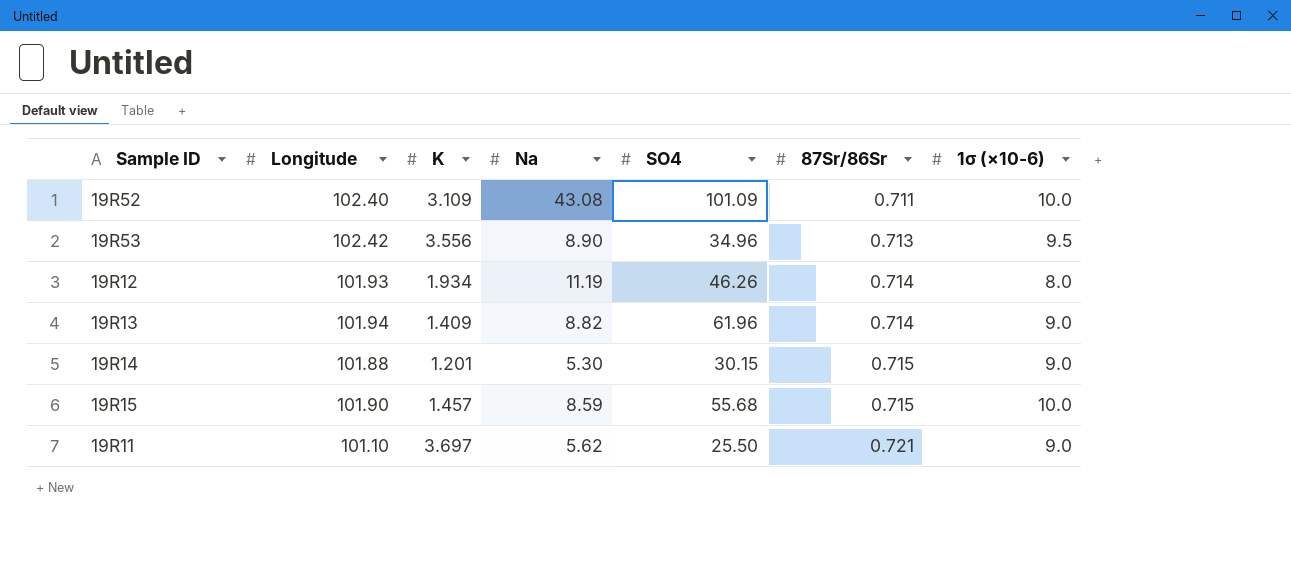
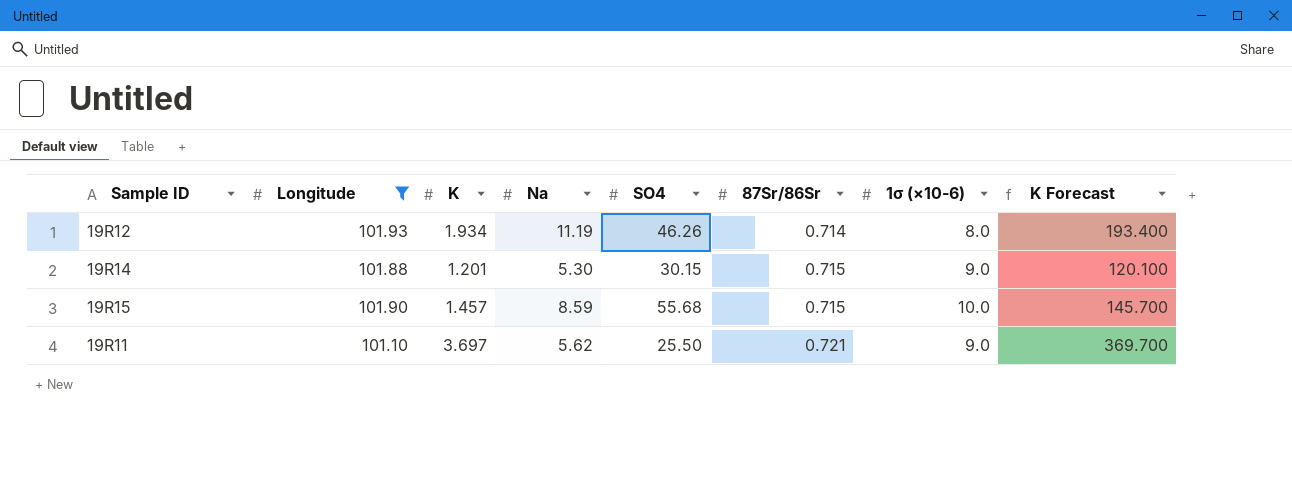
filter: none -> Longitude <= 101.93
column K Forecast | formula: none -> [K] * 100

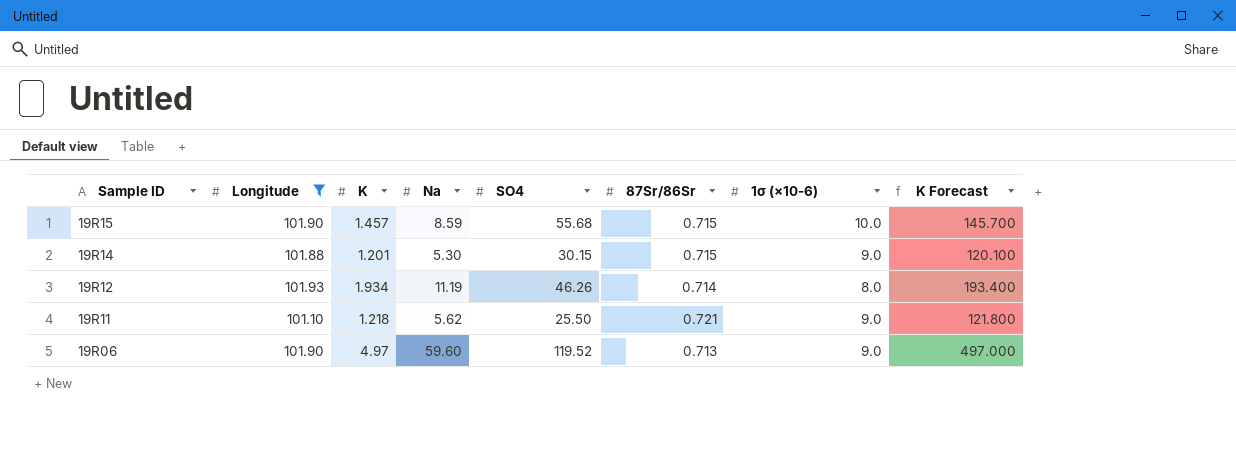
row order: 87Sr/86Sr ascending -> Sample ID descending
19R11 | K: 3.697 -> 1.218
19R11 | K Forecast: 369.700 -> 121.800
row 19R06: none -> 101.90 | 4.97 | 59.60 | 119.52 | 0.713 | 9.0 | 497.000

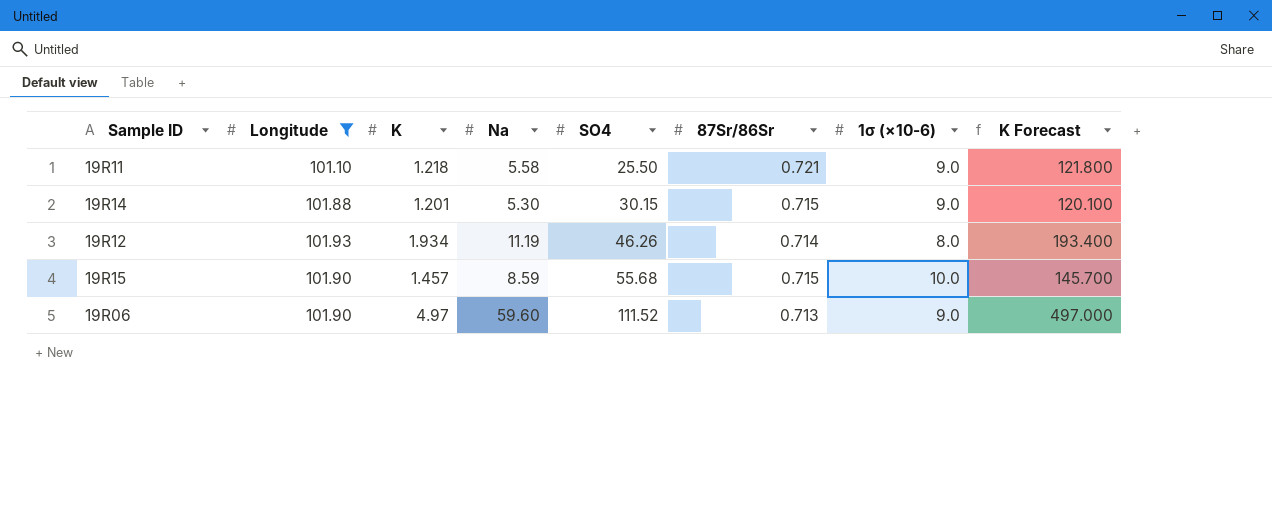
row order: Sample ID descending -> SO4 ascending
19R11 | Na: 5.62 -> 5.58
19R06 | SO4: 119.52 -> 111.52

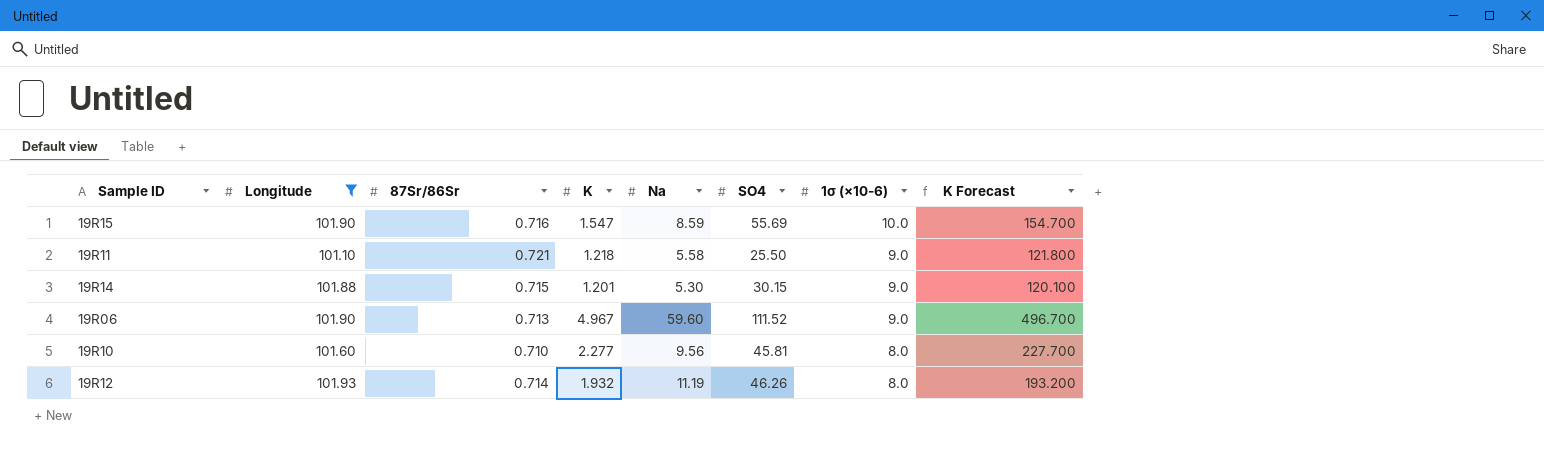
row order: SO4 ascending -> 1σ (×10-6) descending
column 87Sr/86Sr | position: 6 -> 3
19R15 | 87Sr/86Sr: 0.715 -> 0.716
19R15 | K: 1.457 -> 1.547
19R15 | SO4: 55.68 -> 55.69
19R15 | K Forecast: 145.700 -> 154.700
19R06 | K: 4.97 -> 4.967
19R06 | K Forecast: 497.000 -> 496.700
row 19R10: none -> 101.60 | 0.710 | 2.277 | 9.56 | 45.81 | 8.0 | 227.700
19R12 | K: 1.934 -> 1.932
19R12 | K Forecast: 193.400 -> 193.200

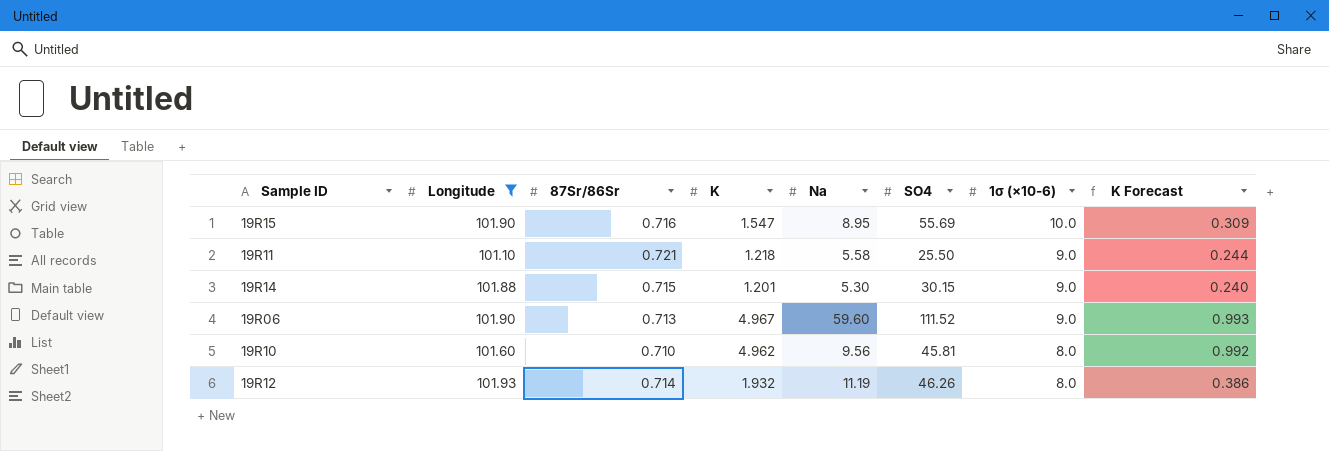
column K Forecast | formula: [K] * 100 -> [K] * 0.2
19R15 | Na: 8.59 -> 8.95
19R10 | K: 2.277 -> 4.962

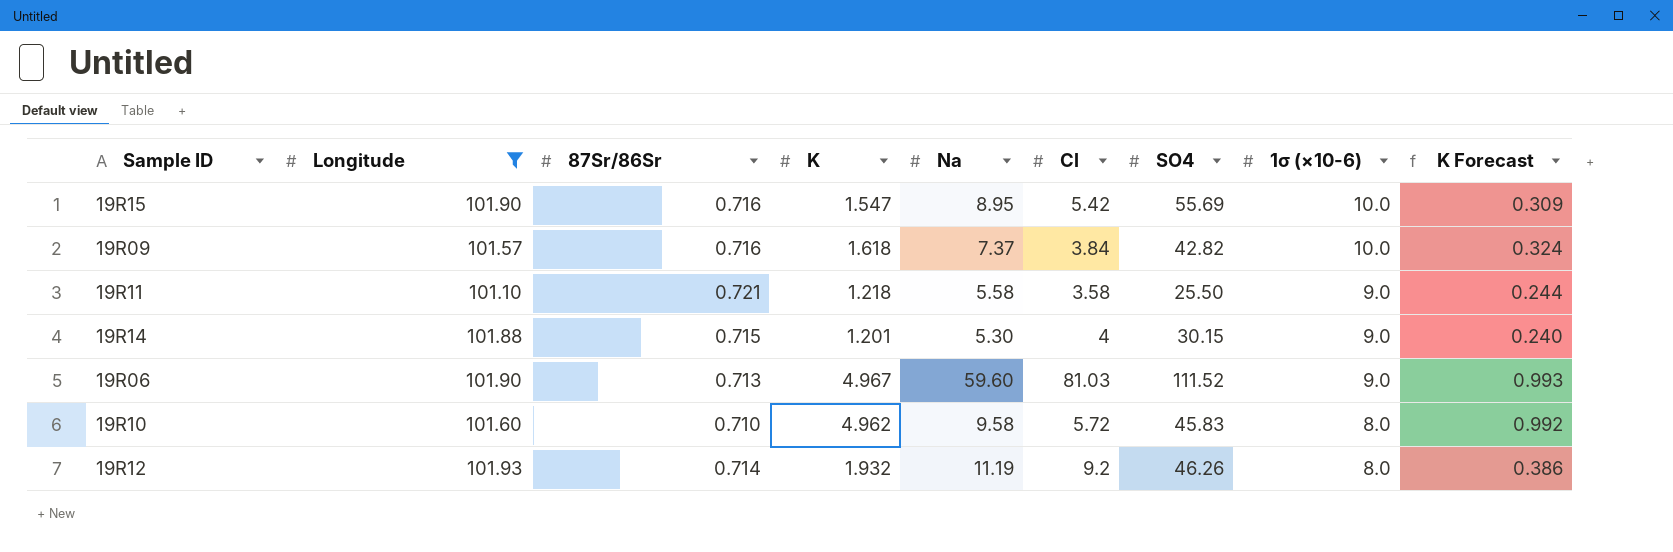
column Cl | position: none -> 6
row 19R09: none -> 101.57 | 0.716 | 1.618 | 7.37 | 3.84 | 42.82 | 10.0 | 0.324
19R10 | Na: 9.56 -> 9.58
19R10 | SO4: 45.81 -> 45.83

